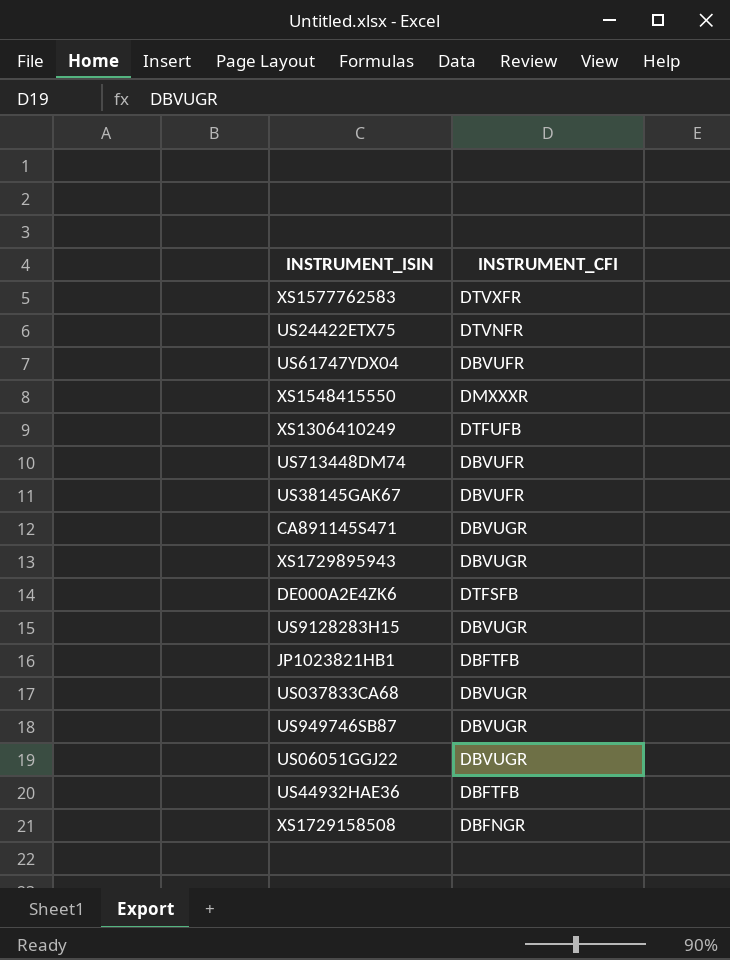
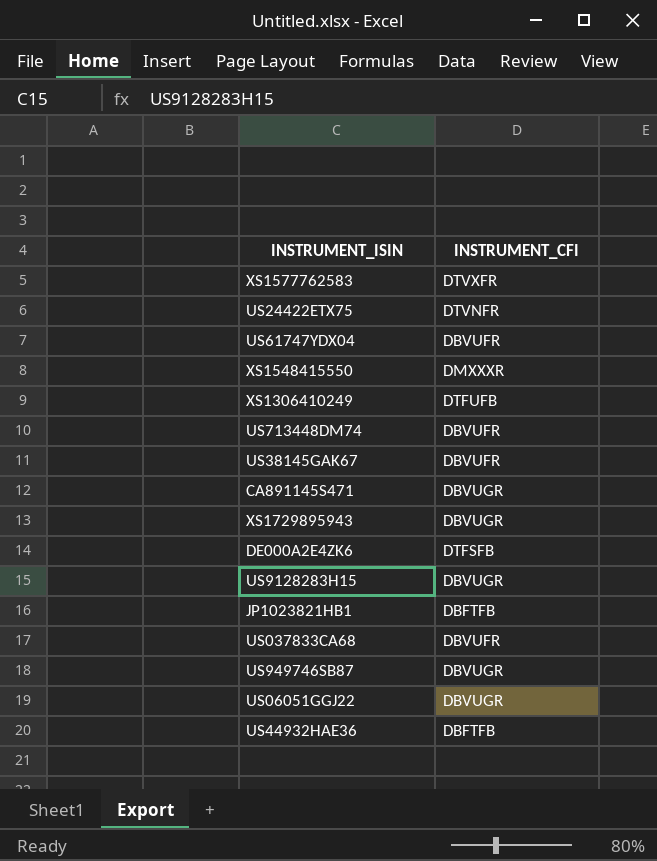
row XS1729158508: DBFNGR -> none
US037833CA68 | INSTRUMENT_CFI: DBVUGR -> DBVUFR

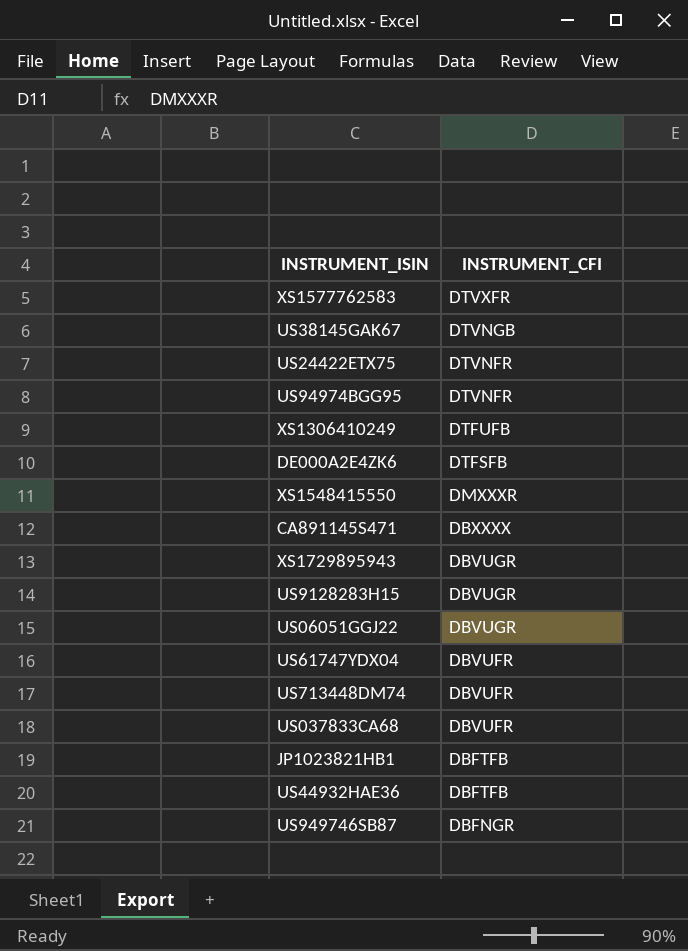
row order: none -> INSTRUMENT_CFI descending
US38145GAK67 | INSTRUMENT_CFI: DBVUFR -> DTVNGB
row US94974BGG95: none -> DTVNFR
CA891145S471 | INSTRUMENT_CFI: DBVUGR -> DBXXXX
US949746SB87 | INSTRUMENT_CFI: DBVUGR -> DBFNGR

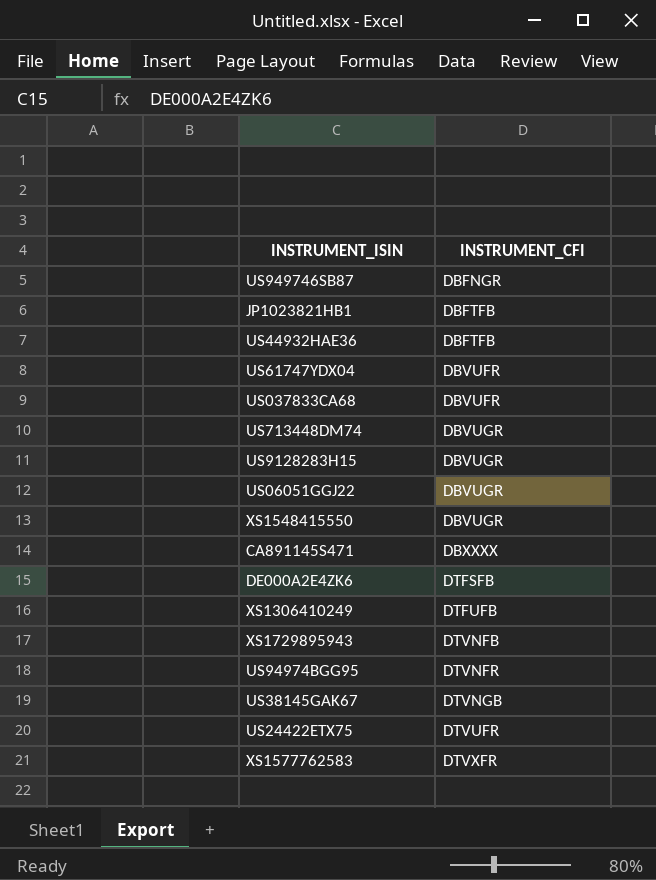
row order: INSTRUMENT_CFI descending -> INSTRUMENT_CFI ascending
US713448DM74 | INSTRUMENT_CFI: DBVUFR -> DBVUGR
XS1548415550 | INSTRUMENT_CFI: DMXXXR -> DBVUGR
XS1729895943 | INSTRUMENT_CFI: DBVUGR -> DTVNFB
US24422ETX75 | INSTRUMENT_CFI: DTVNFR -> DTVUFR

